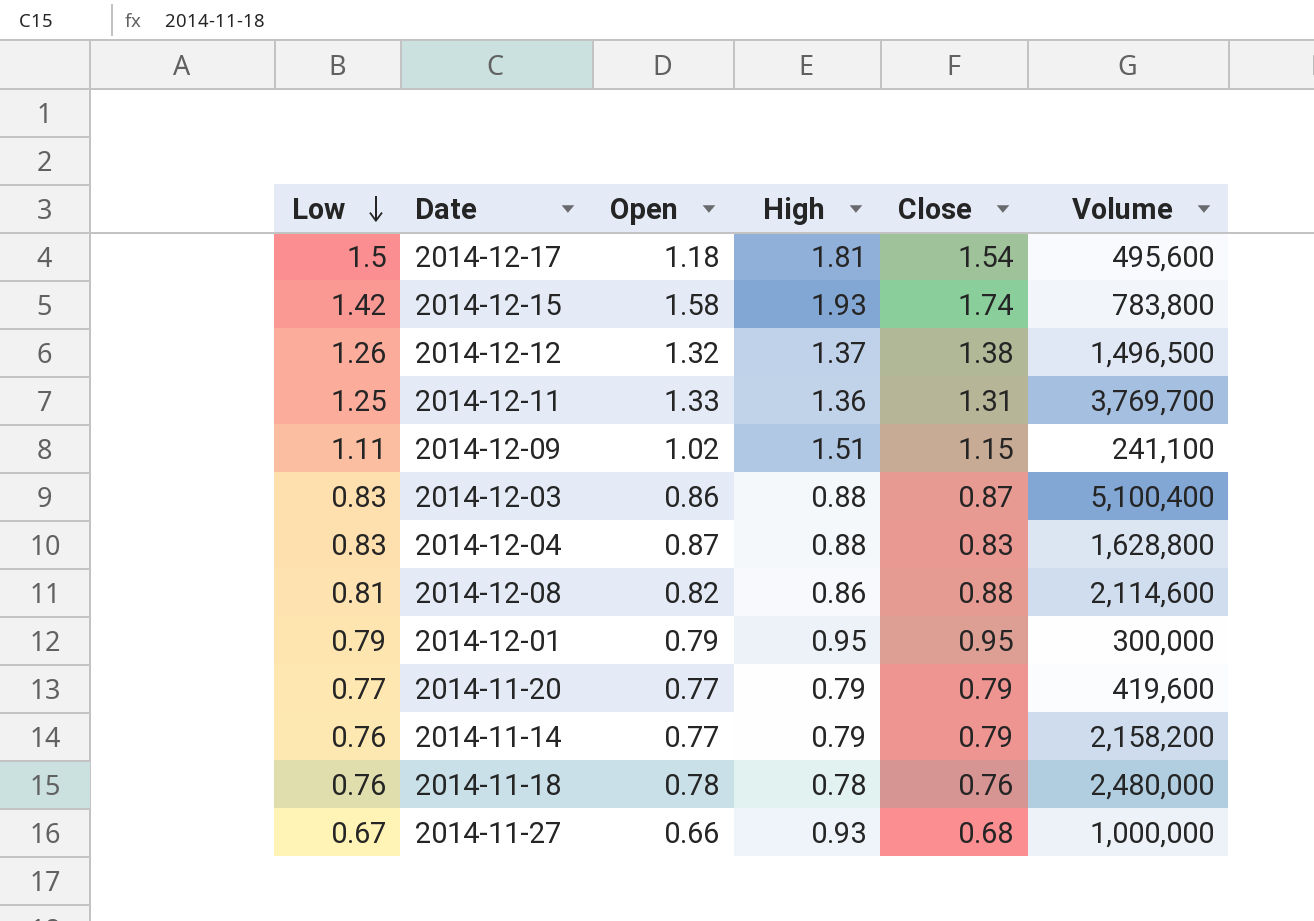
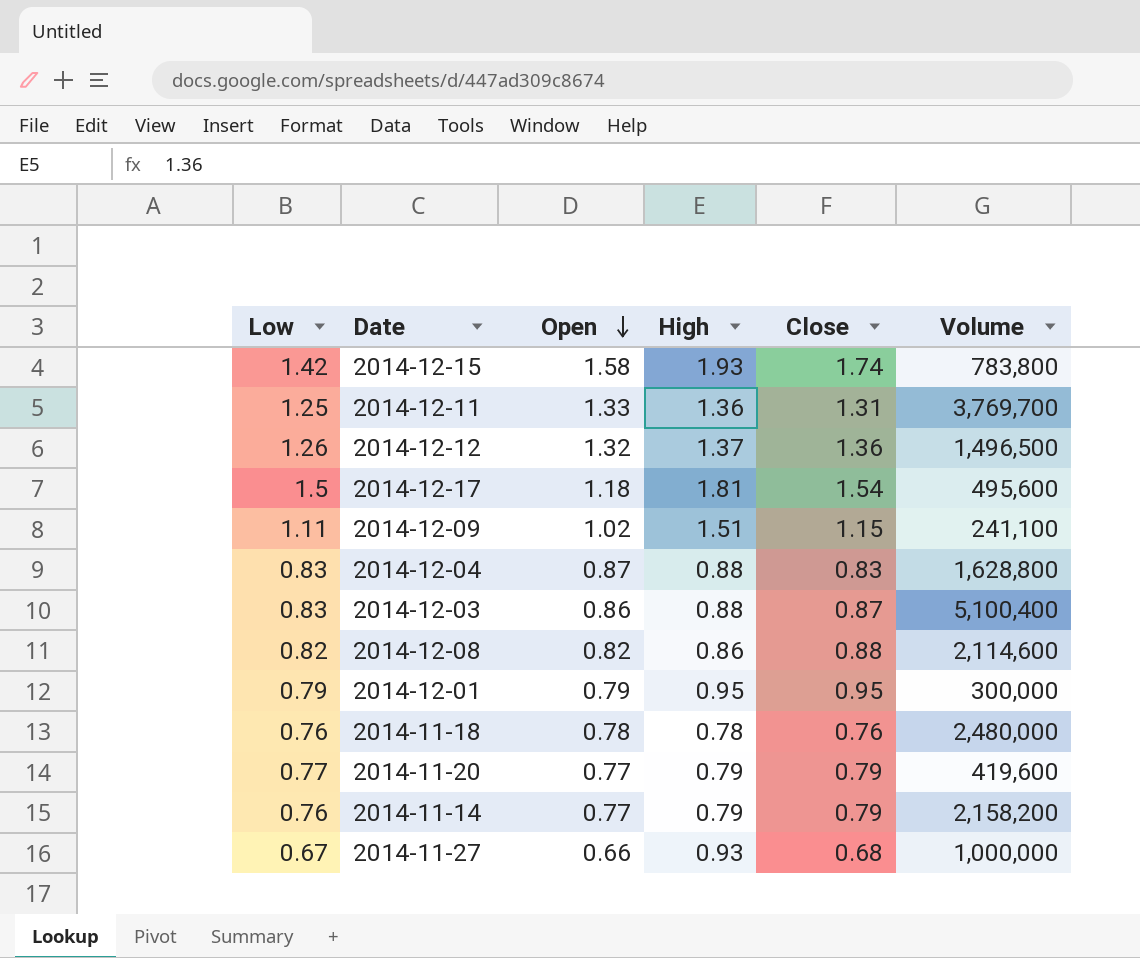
row order: Low descending -> Open descending
2014-12-12 | Close: 1.38 -> 1.36
2014-12-08 | Low: 0.81 -> 0.82

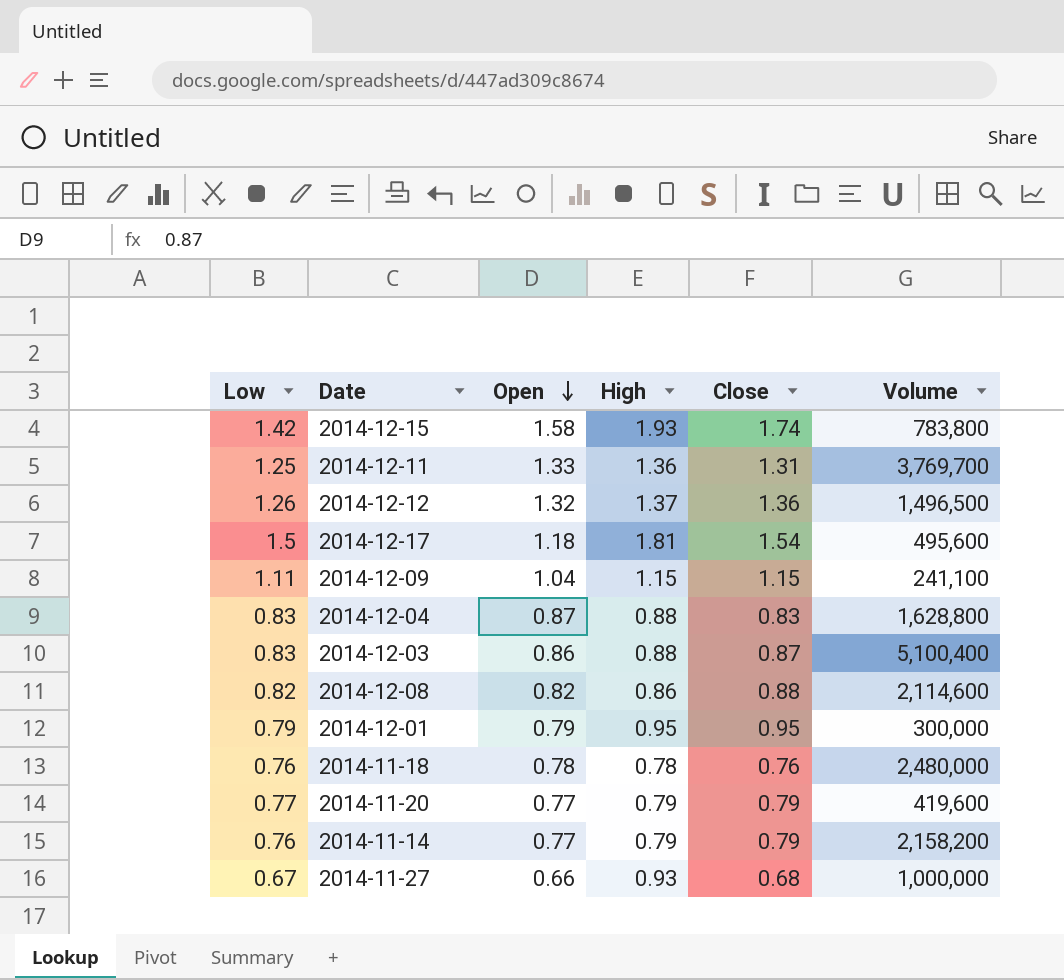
2014-12-09 | Open: 1.02 -> 1.04
2014-12-09 | High: 1.51 -> 1.15

